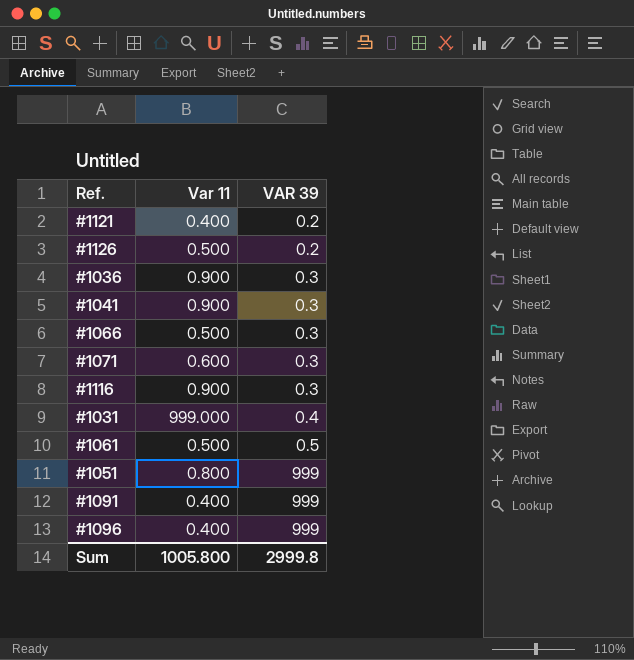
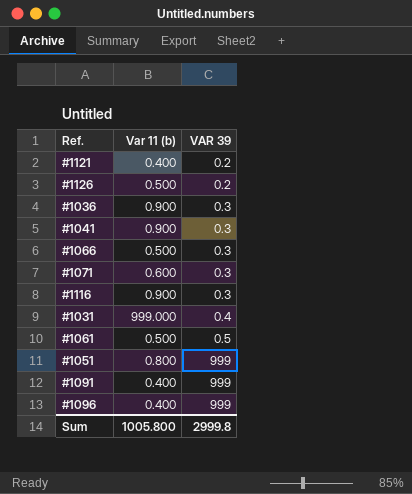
column name: Var 11 -> Var 11 (b)

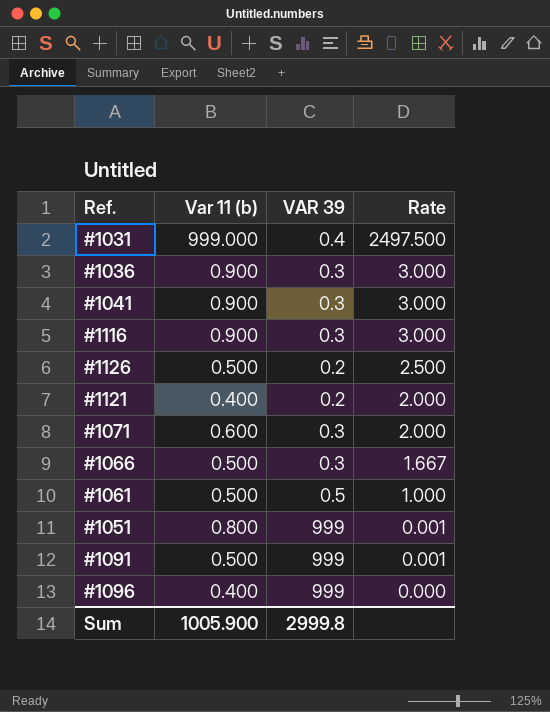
row order: VAR 39 ascending -> Rate descending
column Rate | formula: none -> [Var 11 (b)] / [VAR 39]
#1091 | Var 11 (b): 0.400 -> 0.500
Sum | Var 11 (b): 1005.800 -> 1005.900

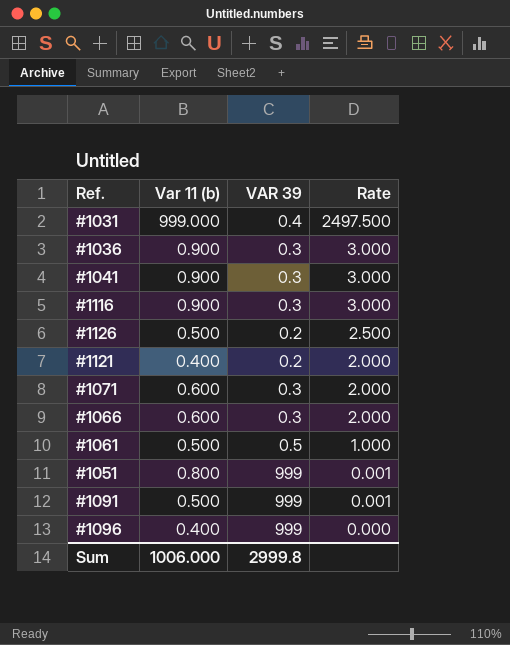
#1066 | Var 11 (b): 0.500 -> 0.600
#1066 | Rate: 1.667 -> 2.000
Sum | Var 11 (b): 1005.900 -> 1006.000

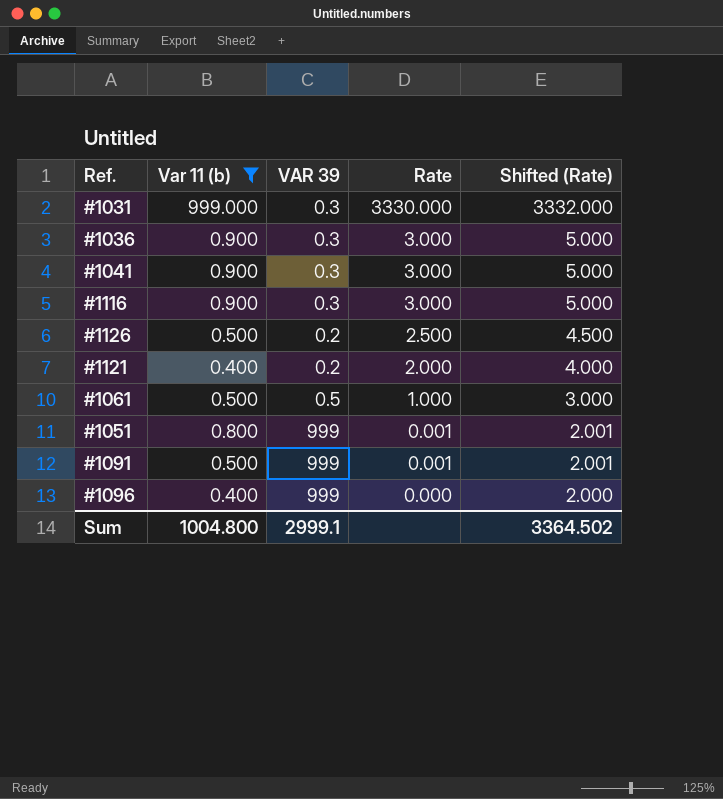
filter: none -> Var 11 (b) != 0.600
column Shifted (Rate) | formula: none -> [Rate] + 2
#1031 | VAR 39: 0.4 -> 0.3
#1031 | Rate: 2497.500 -> 3330.000
Sum | Var 11 (b): 1006.000 -> 1004.800
Sum | VAR 39: 2999.8 -> 2999.1

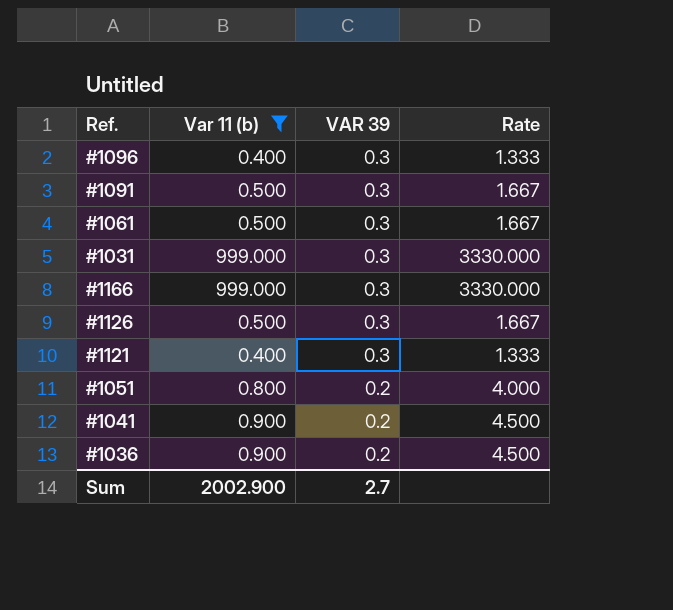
row order: Rate descending -> VAR 39 descending
column Shifted (Rate) | formula: [Rate] + 2 -> none
row #1116: 0.900 | 0.3 | 3.000 | 5.000 -> none
#1096 | VAR 39: 999 -> 0.3
#1096 | Rate: 0.000 -> 1.333
#1091 | VAR 39: 999 -> 0.3
#1091 | Rate: 0.001 -> 1.667
#1061 | VAR 39: 0.5 -> 0.3
#1061 | Rate: 1.000 -> 1.667
row #1166: none -> 999.000 | 0.3 | 3330.000
#1126 | VAR 39: 0.2 -> 0.3
#1126 | Rate: 2.500 -> 1.667
#1121 | VAR 39: 0.2 -> 0.3
#1121 | Rate: 2.000 -> 1.333
#1051 | VAR 39: 999 -> 0.2
#1051 | Rate: 0.001 -> 4.000
#1041 | VAR 39: 0.3 -> 0.2
#1041 | Rate: 3.000 -> 4.500
#1036 | VAR 39: 0.3 -> 0.2
#1036 | Rate: 3.000 -> 4.500
Sum | Var 11 (b): 1004.800 -> 2002.900
Sum | VAR 39: 2999.1 -> 2.7

